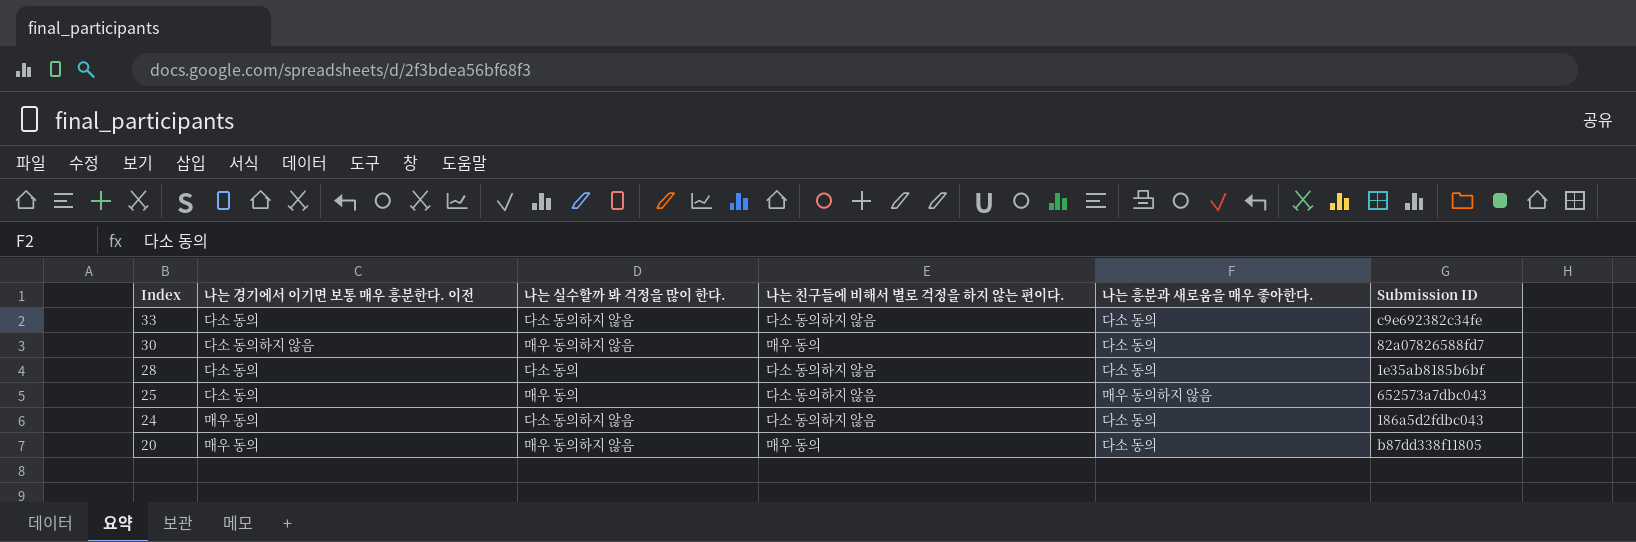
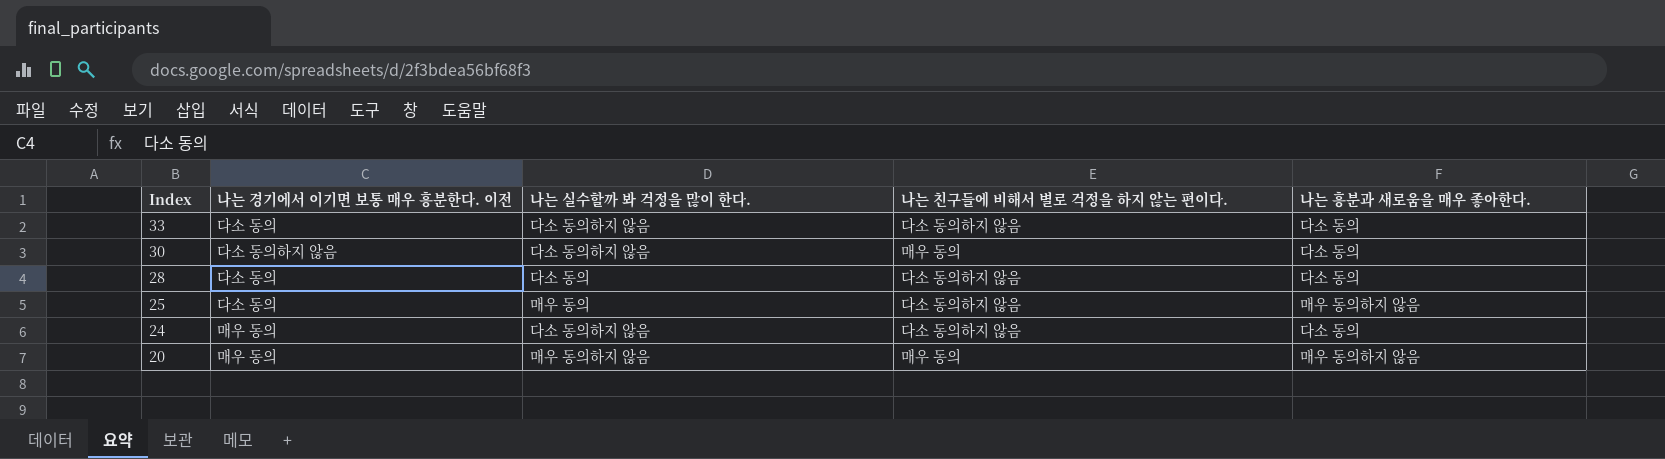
column Submission ID | position: 6 -> none
30 | 나는 실수할까 봐 걱정을 많이 한다.: 매우 동의하지 않음 -> 다소 동의하지 않음
20 | 나는 흥분과 새로움을 매우 좋아한다.: 다소 동의 -> 매우 동의하지 않음

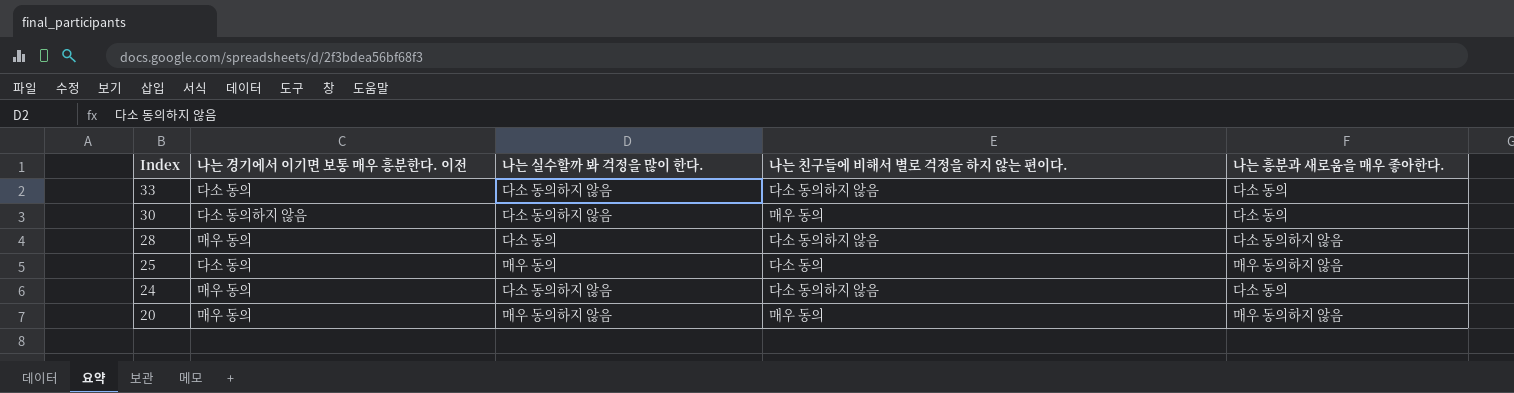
28 | 나는 경기에서 이기면 보통 매우 흥분한다. 이전: 다소 동의 -> 매우 동의
28 | 나는 흥분과 새로움을 매우 좋아한다.: 다소 동의 -> 다소 동의하지 않음
25 | 나는 친구들에 비해서 별로 걱정을 하지 않는 편이다.: 다소 동의하지 않음 -> 다소 동의

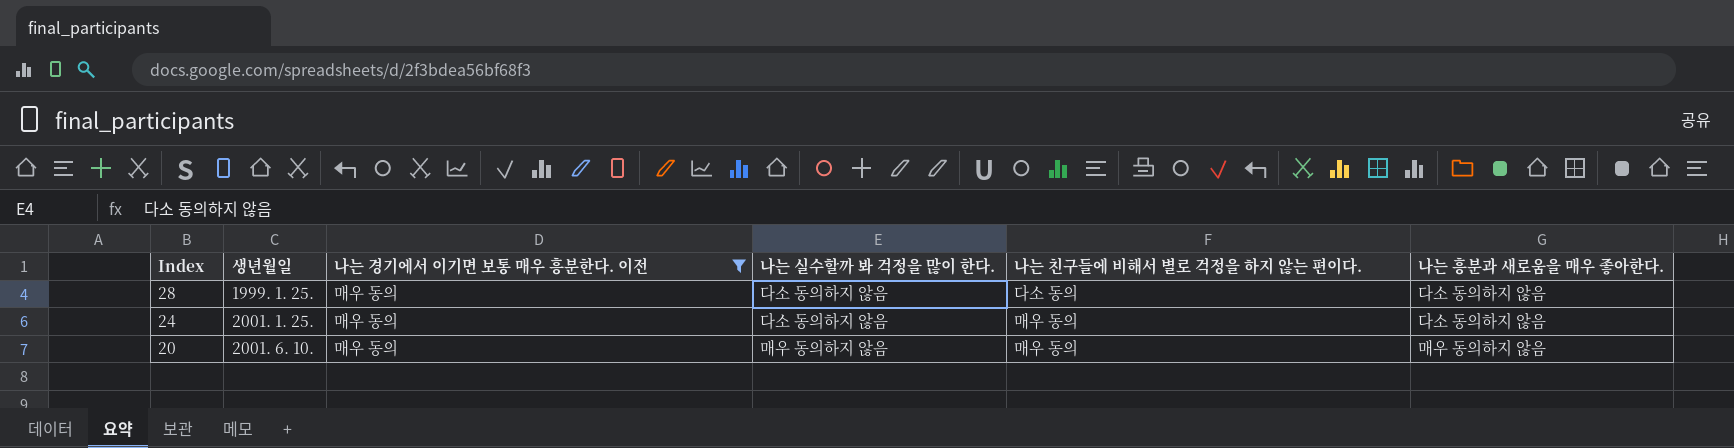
filter: none -> 나는 경기에서 이기면 보통 매우 흥분한다. 이전 = 매우 동의
column 생년월일 | position: none -> 2
28 | 나는 실수할까 봐 걱정을 많이 한다.: 다소 동의 -> 다소 동의하지 않음
28 | 나는 친구들에 비해서 별로 걱정을 하지 않는 편이다.: 다소 동의하지 않음 -> 다소 동의
24 | 나는 친구들에 비해서 별로 걱정을 하지 않는 편이다.: 다소 동의하지 않음 -> 매우 동의
24 | 나는 흥분과 새로움을 매우 좋아한다.: 다소 동의 -> 다소 동의하지 않음

